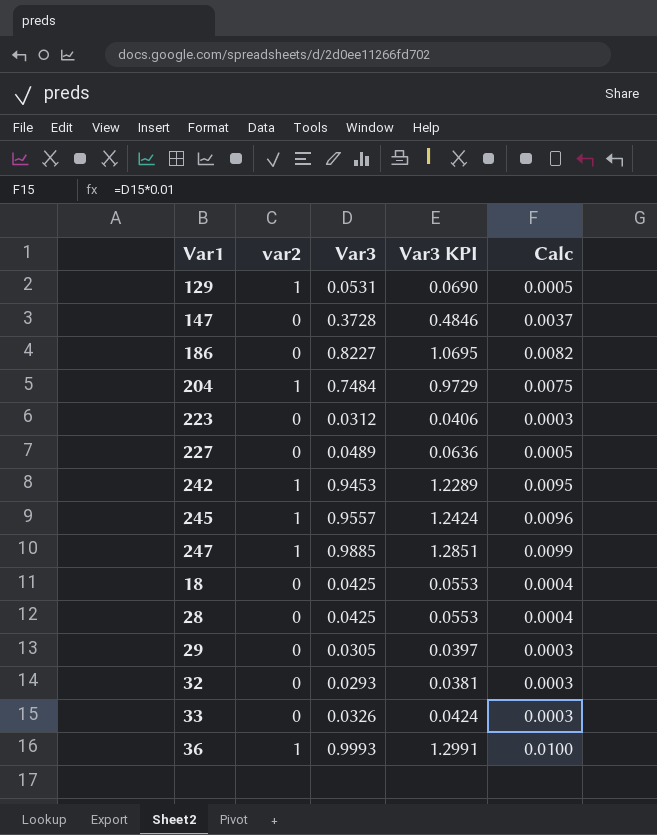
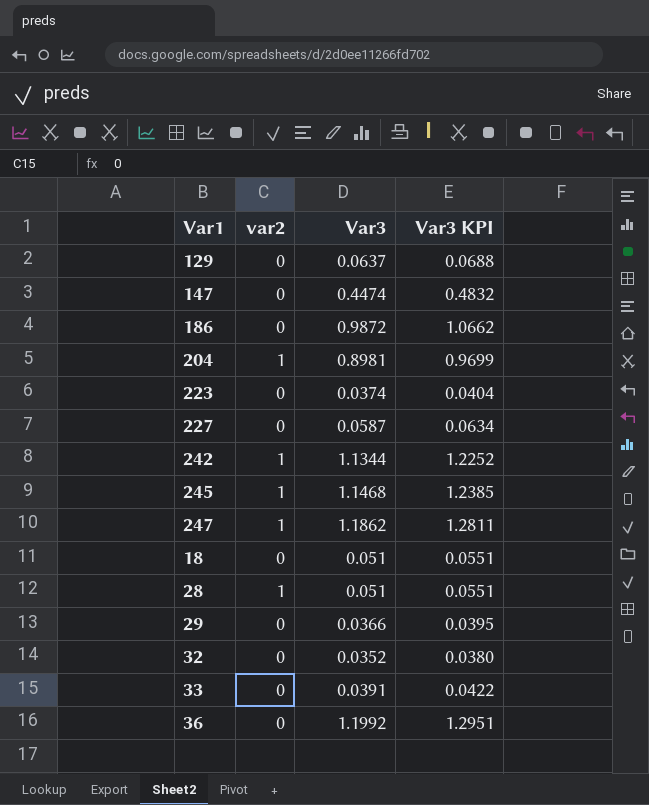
column Calc | formula: [Var3] * 0.01 -> none
column Var3 KPI | formula: [Var3] * 1.3 -> [Var3] * 1.08
129 | var2: 1 -> 0
129 | Var3: 0.0531 -> 0.0637
147 | Var3: 0.3728 -> 0.4474
186 | Var3: 0.8227 -> 0.9872
204 | Var3: 0.7484 -> 0.8981
223 | Var3: 0.0312 -> 0.0374
227 | Var3: 0.0489 -> 0.0587
242 | Var3: 0.9453 -> 1.1344
245 | Var3: 0.9557 -> 1.1468
247 | Var3: 0.9885 -> 1.1862
18 | Var3: 0.0425 -> 0.051
28 | var2: 0 -> 1
28 | Var3: 0.0425 -> 0.051
29 | Var3: 0.0305 -> 0.0366
32 | Var3: 0.0293 -> 0.0352
33 | Var3: 0.0326 -> 0.0391
36 | var2: 1 -> 0
36 | Var3: 0.9993 -> 1.1992

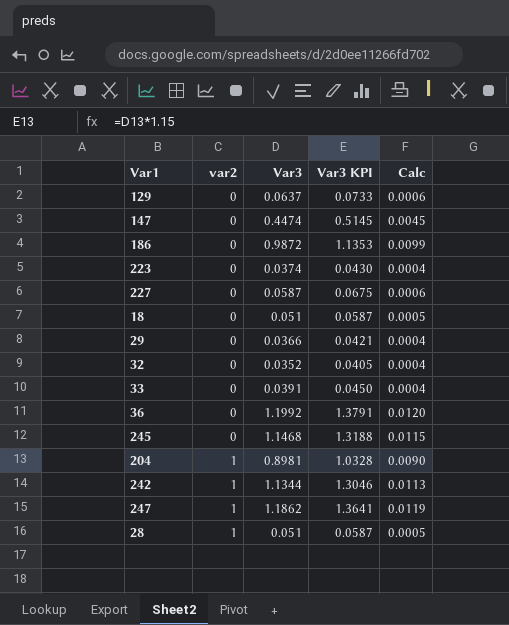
row order: none -> var2 ascending
column Var3 KPI | formula: [Var3] * 1.08 -> [Var3] * 1.15
column Calc | formula: none -> [Var3] * 0.01
245 | var2: 1 -> 0

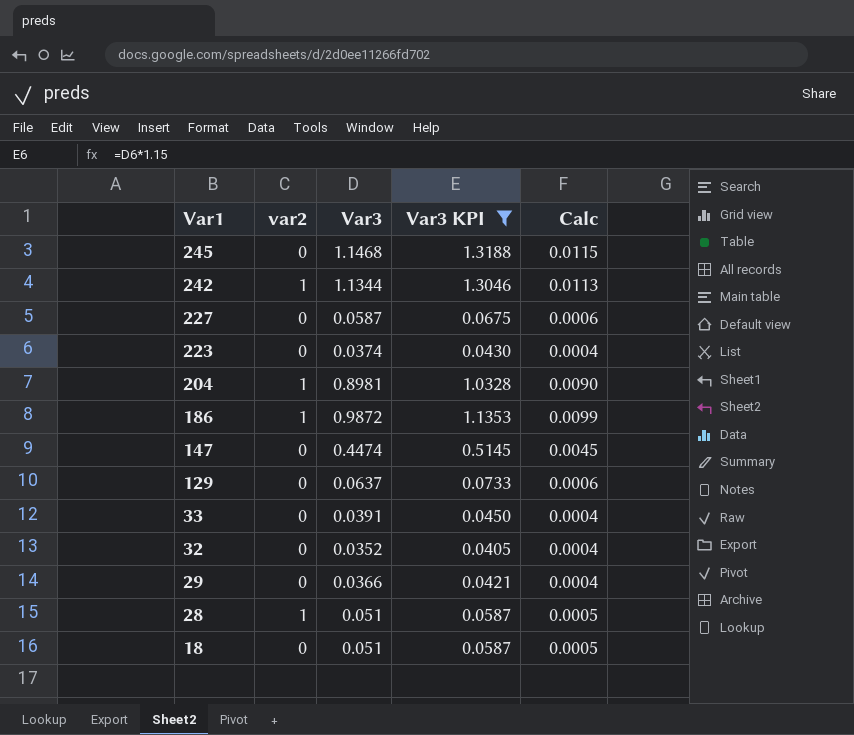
filter: none -> Var3 KPI <= 1.3188
row order: var2 ascending -> Var1 descending
186 | var2: 0 -> 1

